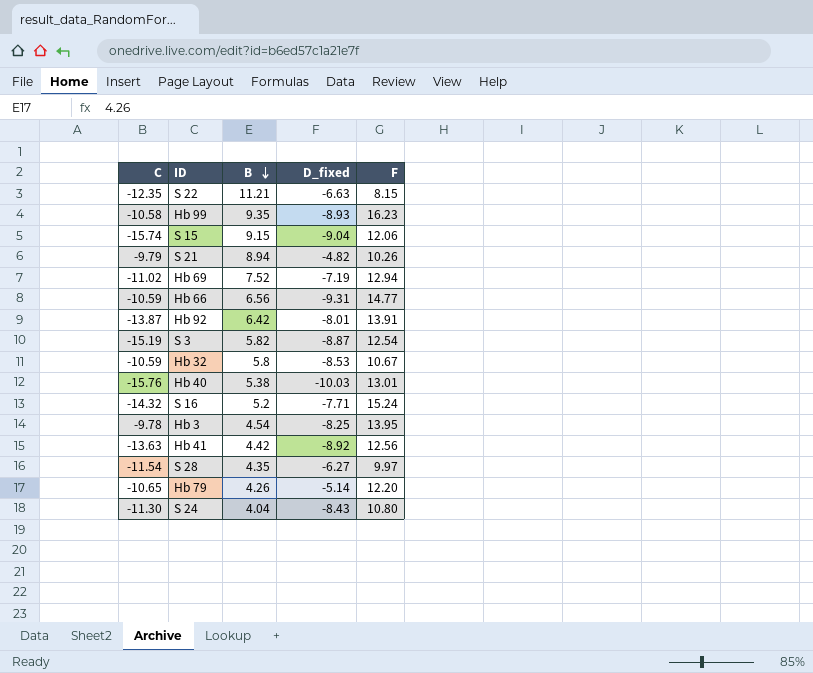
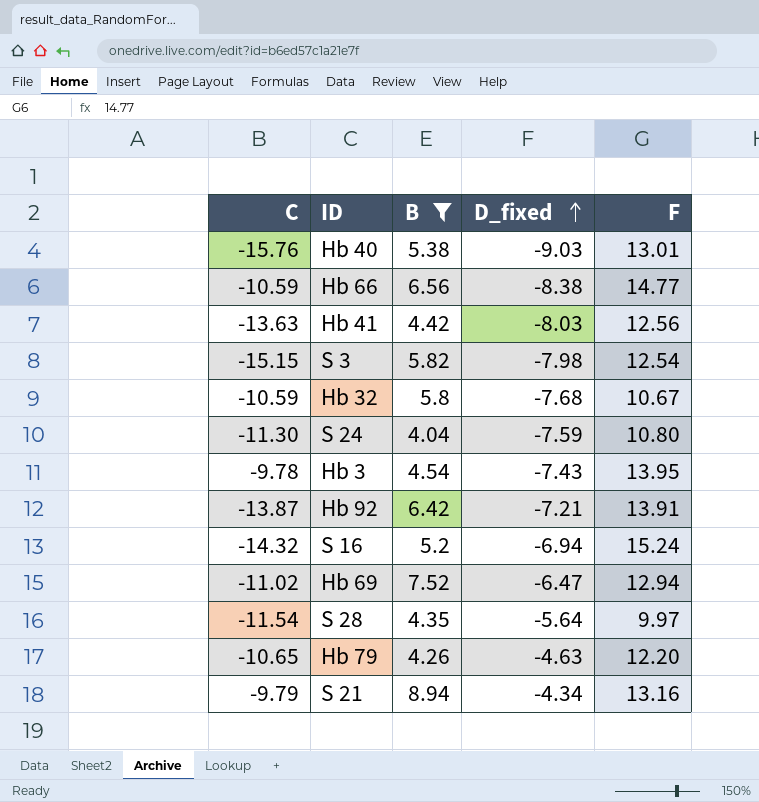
filter: none -> B <= 8.94
row order: B descending -> D_fixed ascending
Hb 40 | D_fixed: -10.03 -> -9.03
Hb 66 | D_fixed: -9.31 -> -8.38
Hb 41 | D_fixed: -8.92 -> -8.03
S 3 | C: -15.19 -> -15.15
S 3 | D_fixed: -8.87 -> -7.98
Hb 32 | D_fixed: -8.53 -> -7.68
S 24 | D_fixed: -8.43 -> -7.59
Hb 3 | D_fixed: -8.25 -> -7.43
Hb 92 | D_fixed: -8.01 -> -7.21
S 16 | D_fixed: -7.71 -> -6.94
Hb 69 | D_fixed: -7.19 -> -6.47
S 28 | D_fixed: -6.27 -> -5.64
Hb 79 | D_fixed: -5.14 -> -4.63
S 21 | D_fixed: -4.82 -> -4.34
S 21 | F: 10.26 -> 13.16

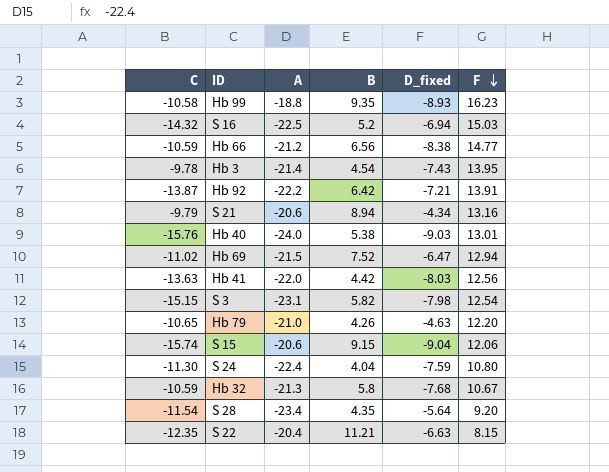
filter: B <= 8.94 -> none
row order: D_fixed ascending -> F descending
column A | position: none -> 3
S 16 | F: 15.24 -> 15.03
S 28 | F: 9.97 -> 9.20

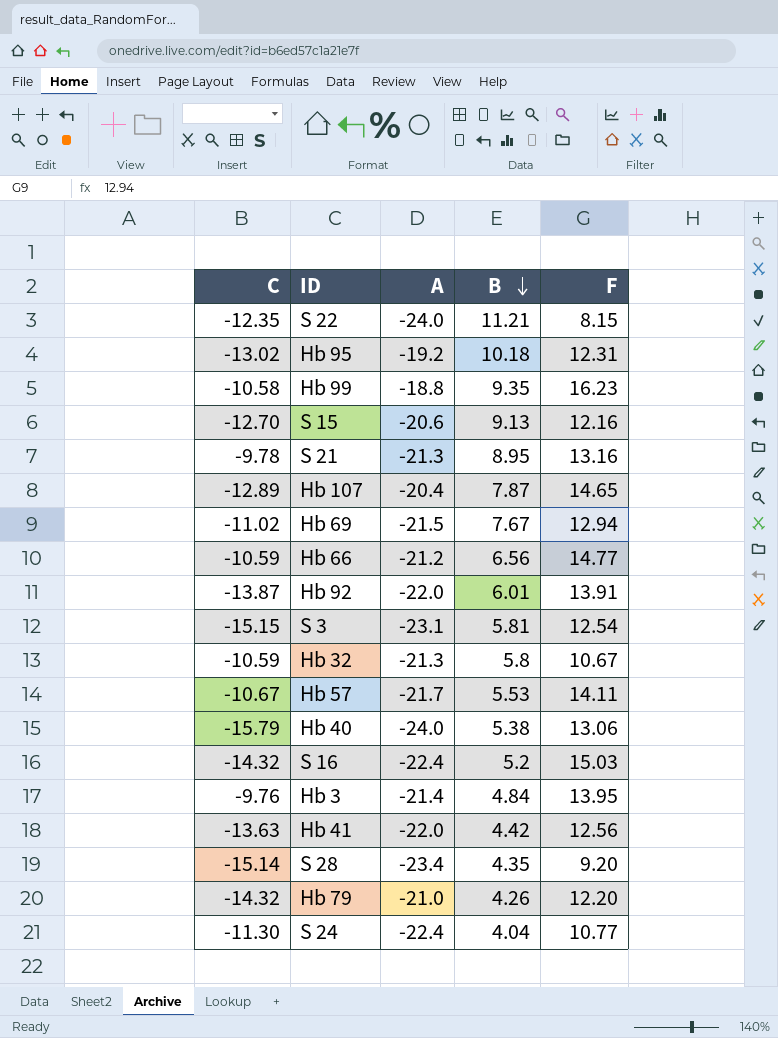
row order: F descending -> B descending
column D_fixed | position: 5 -> none
S 22 | A: -20.4 -> -24.0
row Hb 95: none -> -13.02 | -19.2 | 10.18 | 12.31
S 15 | C: -15.74 -> -12.70
S 15 | B: 9.15 -> 9.13
S 15 | F: 12.06 -> 12.16
S 21 | C: -9.79 -> -9.78
S 21 | A: -20.6 -> -21.3
S 21 | B: 8.94 -> 8.95
row Hb 107: none -> -12.89 | -20.4 | 7.87 | 14.65
Hb 69 | B: 7.52 -> 7.67
Hb 92 | A: -22.2 -> -22.0
Hb 92 | B: 6.42 -> 6.01
S 3 | B: 5.82 -> 5.81
row Hb 57: none -> -10.67 | -21.7 | 5.53 | 14.11
Hb 40 | C: -15.76 -> -15.79
Hb 40 | F: 13.01 -> 13.06
S 16 | A: -22.5 -> -22.4
Hb 3 | C: -9.78 -> -9.76
Hb 3 | B: 4.54 -> 4.84
S 28 | C: -11.54 -> -15.14
Hb 79 | C: -10.65 -> -14.32
S 24 | F: 10.80 -> 10.77

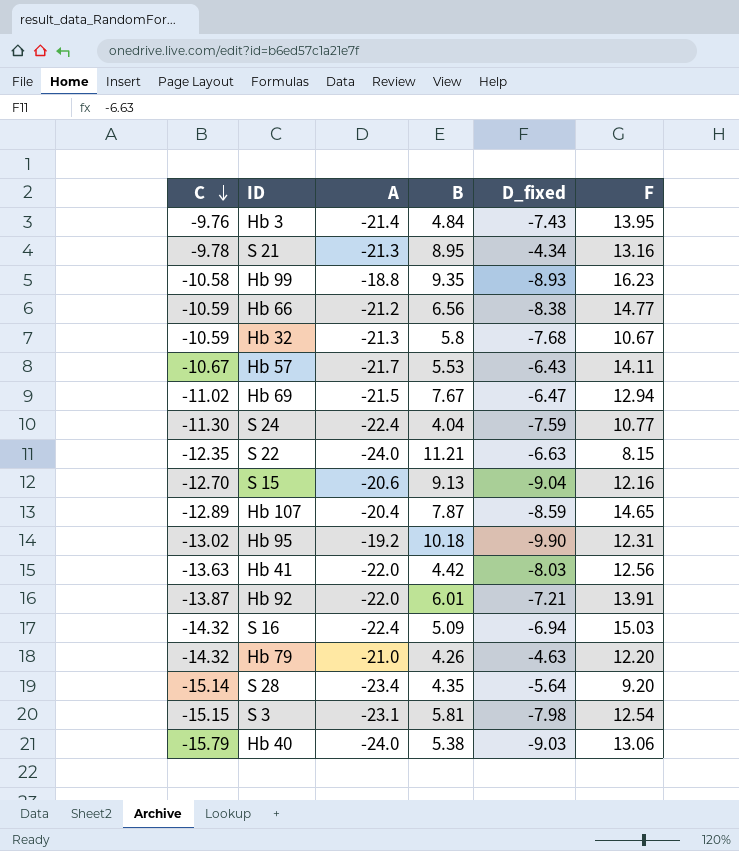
row order: B descending -> C descending
column D_fixed | position: none -> 5
S 16 | B: 5.2 -> 5.09

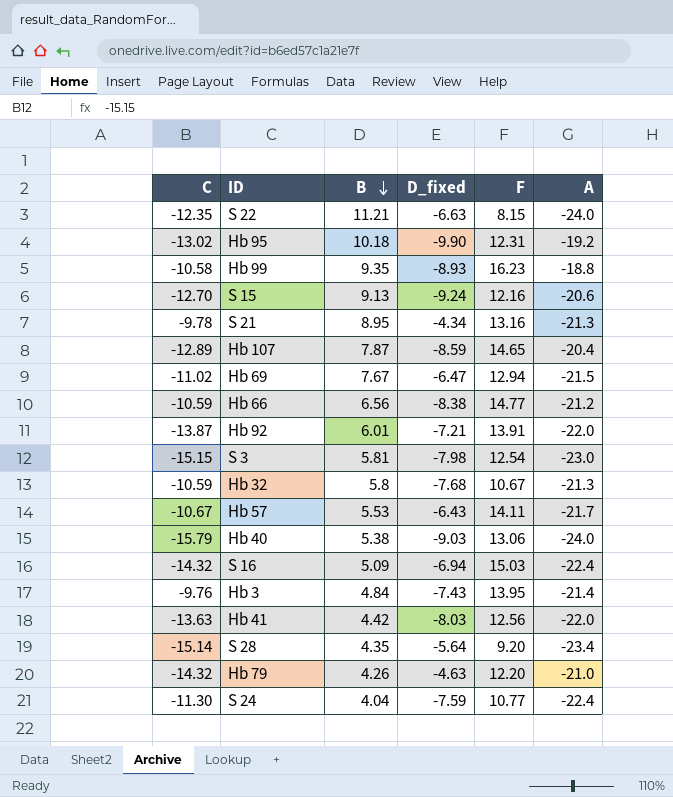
row order: C descending -> B descending
column A | position: 3 -> 6
S 15 | D_fixed: -9.04 -> -9.24
S 3 | A: -23.1 -> -23.0

